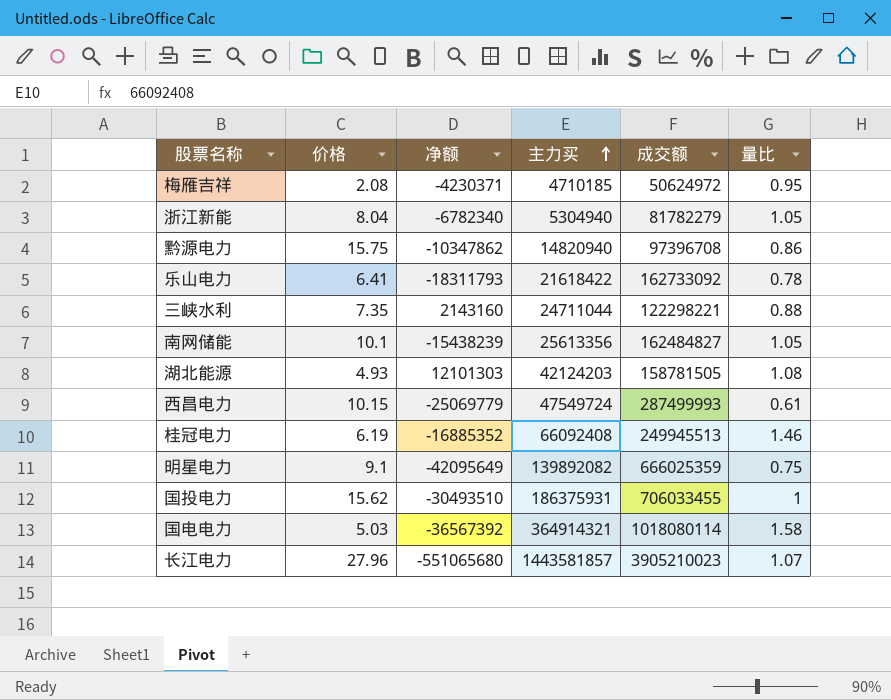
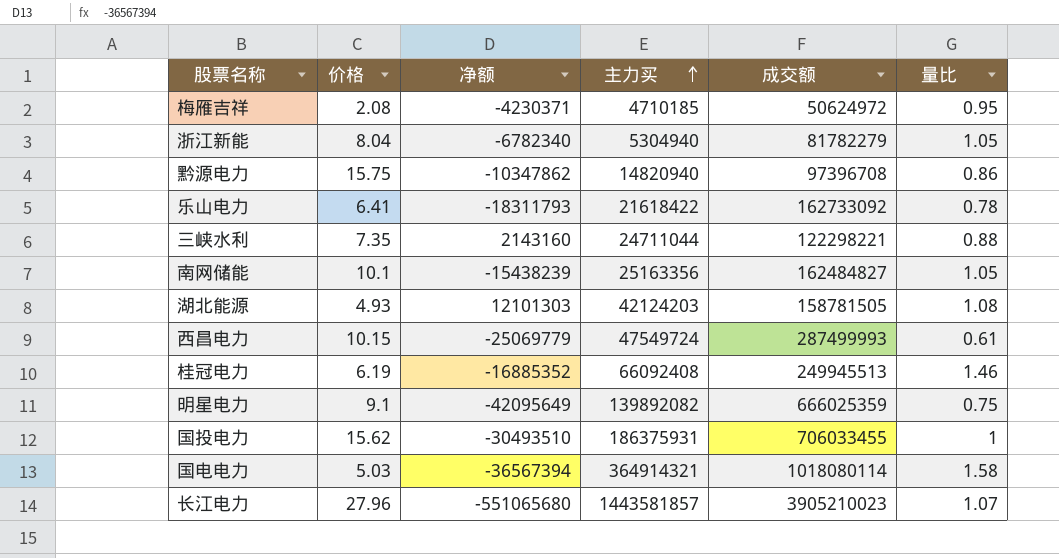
南网储能 | 主力买: 25613356 -> 25163356
国电电力 | 净额: -36567392 -> -36567394

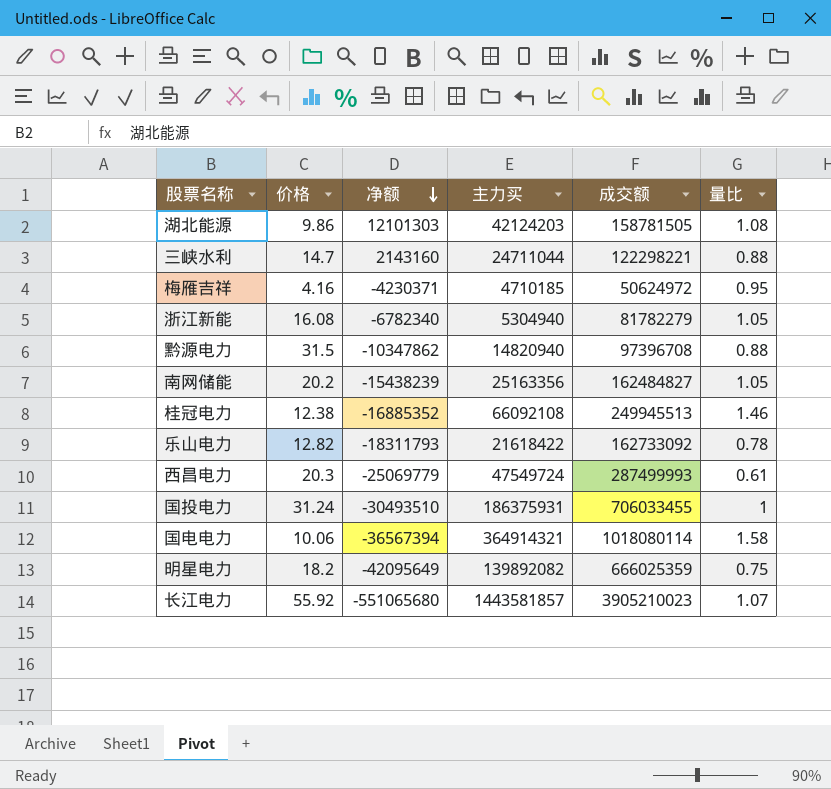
row order: 主力买 ascending -> 净额 descending
湖北能源 | 价格: 4.93 -> 9.86
三峡水利 | 价格: 7.35 -> 14.7
梅雁吉祥 | 价格: 2.08 -> 4.16
浙江新能 | 价格: 8.04 -> 16.08
黔源电力 | 价格: 15.75 -> 31.5
黔源电力 | 量比: 0.86 -> 0.88
南网储能 | 价格: 10.1 -> 20.2
桂冠电力 | 价格: 6.19 -> 12.38
桂冠电力 | 主力买: 66092408 -> 66092108
乐山电力 | 价格: 6.41 -> 12.82
西昌电力 | 价格: 10.15 -> 20.3
国投电力 | 价格: 15.62 -> 31.24
国电电力 | 价格: 5.03 -> 10.06
明星电力 | 价格: 9.1 -> 18.2
长江电力 | 价格: 27.96 -> 55.92

